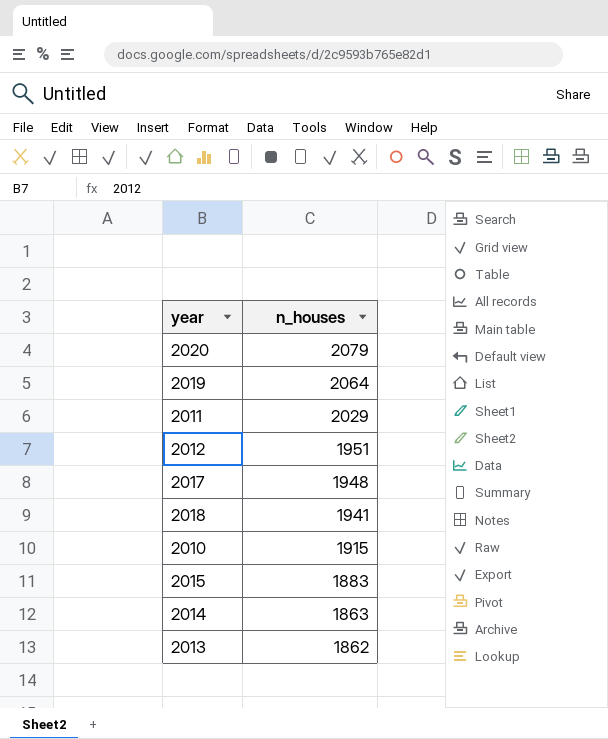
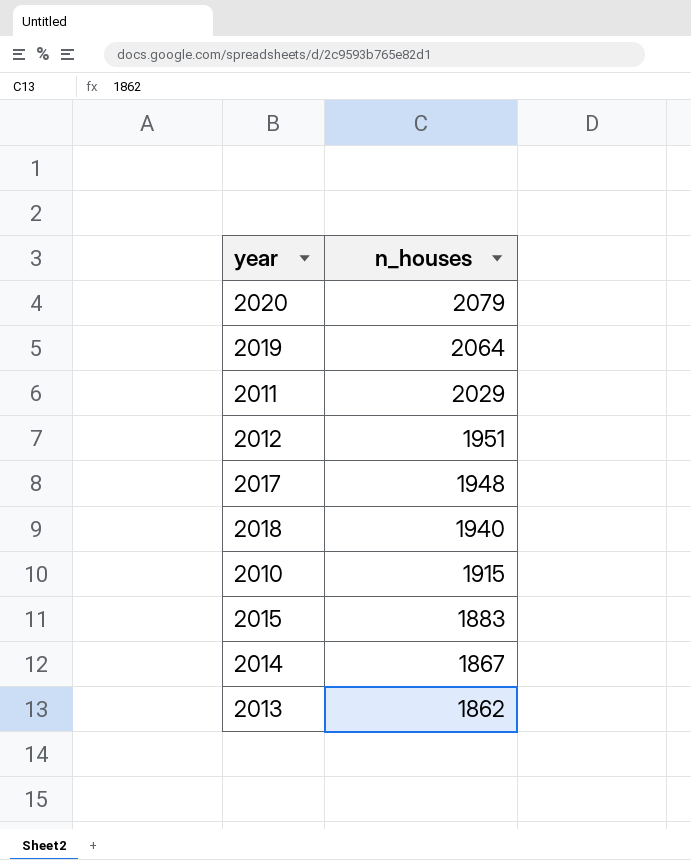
2018 | n_houses: 1941 -> 1940
2014 | n_houses: 1863 -> 1867

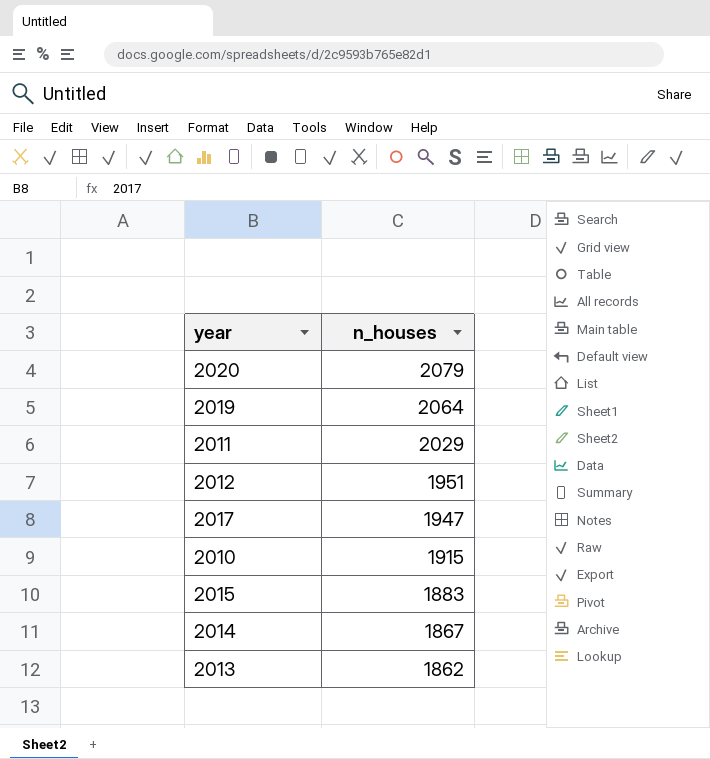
row 2018: 1940 -> none
2017 | n_houses: 1948 -> 1947

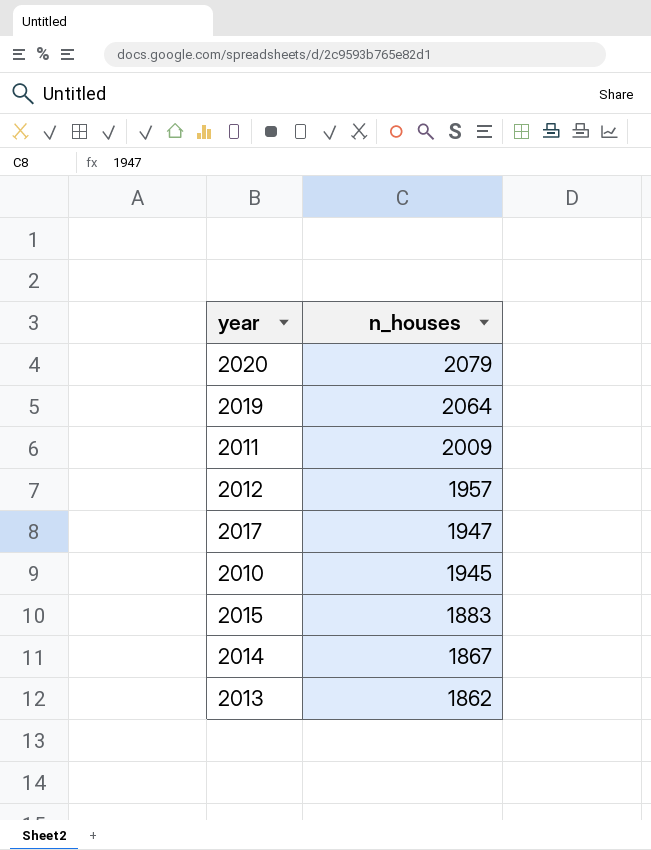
2011 | n_houses: 2029 -> 2009
2012 | n_houses: 1951 -> 1957
2010 | n_houses: 1915 -> 1945

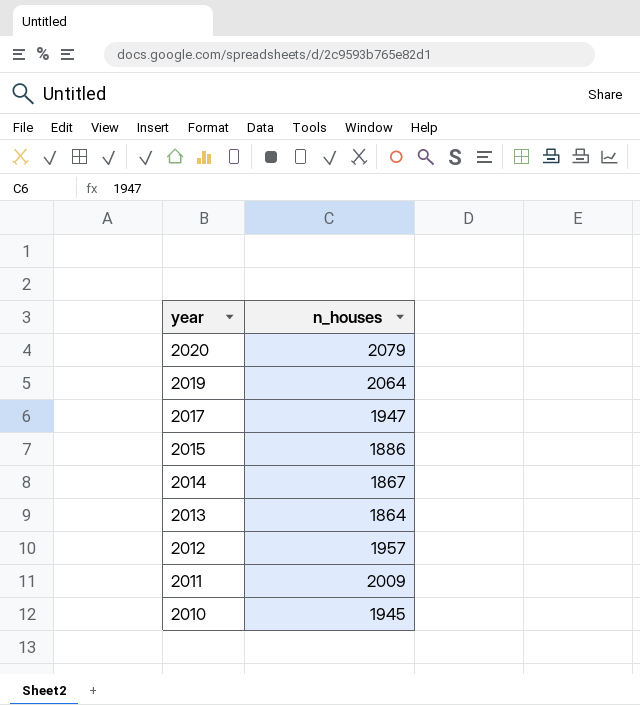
row order: n_houses descending -> year descending
2015 | n_houses: 1883 -> 1886
2013 | n_houses: 1862 -> 1864

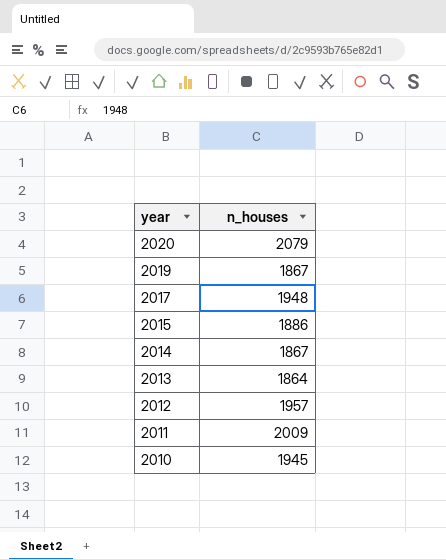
2019 | n_houses: 2064 -> 1867
2017 | n_houses: 1947 -> 1948

